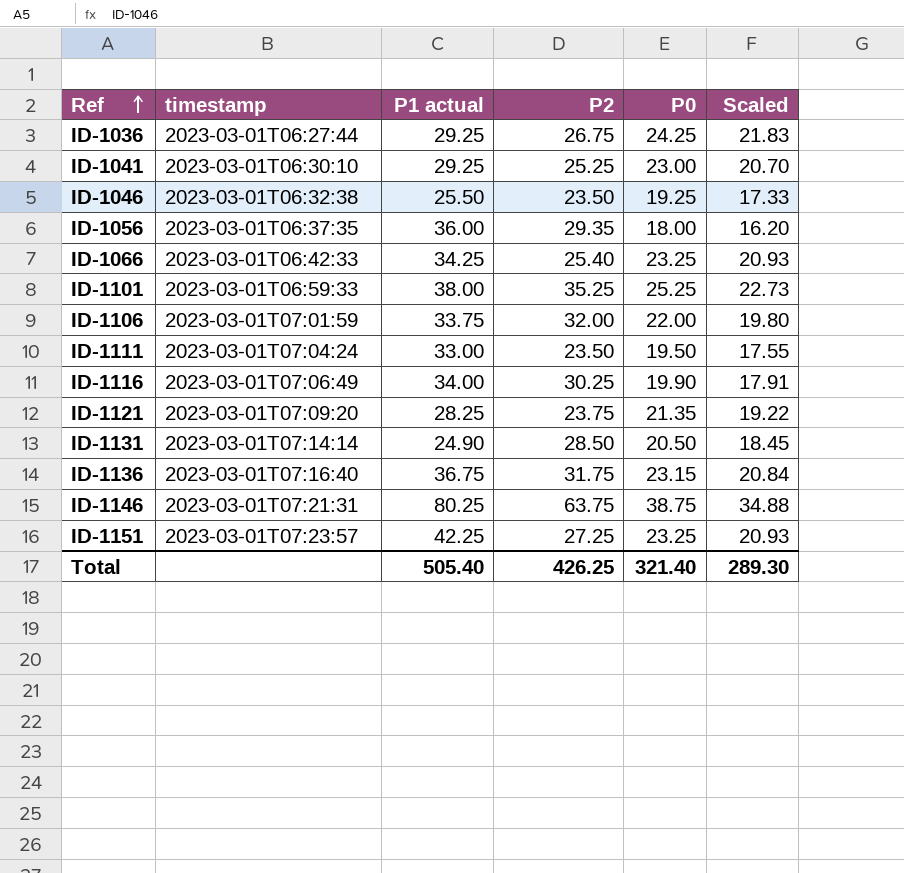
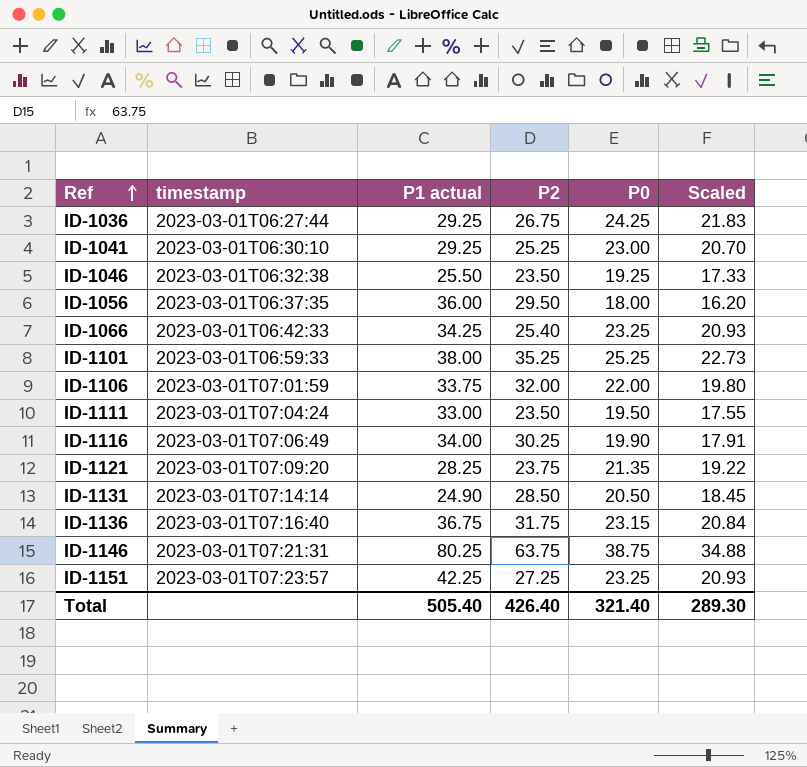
ID-1056 | P2: 29.35 -> 29.50
Total | P2: 426.25 -> 426.40

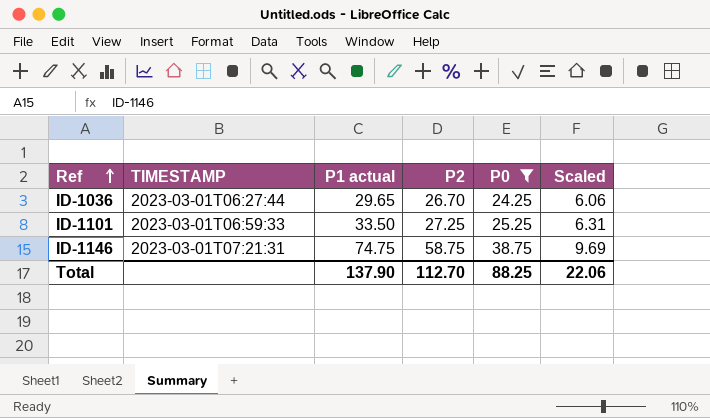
filter: none -> P0 >= 24.25
column name: timestamp -> TIMESTAMP
column Scaled | formula: [P0] * 0.9 -> [P0] * 0.25
ID-1036 | P1 actual: 29.25 -> 29.65
ID-1036 | P2: 26.75 -> 26.70
ID-1101 | P1 actual: 38.00 -> 33.50
ID-1101 | P2: 35.25 -> 27.25
ID-1146 | P1 actual: 80.25 -> 74.75
ID-1146 | P2: 63.75 -> 58.75
Total | P1 actual: 505.40 -> 137.90
Total | P2: 426.40 -> 112.70
Total | P0: 321.40 -> 88.25
Total | Scaled: 289.30 -> 22.06

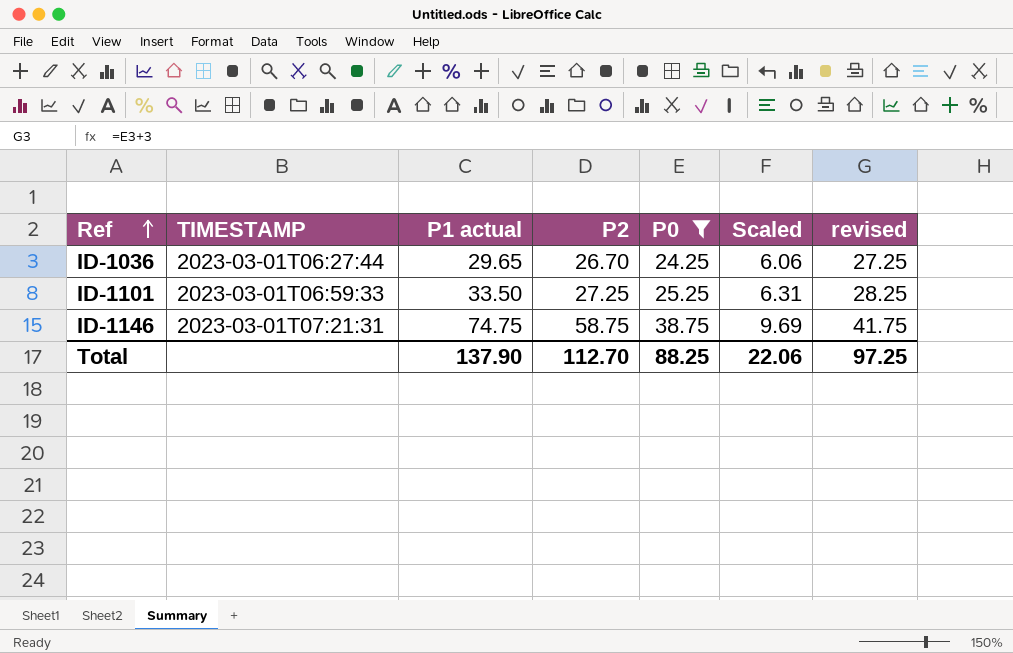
column revised | formula: none -> [P0] + 3

